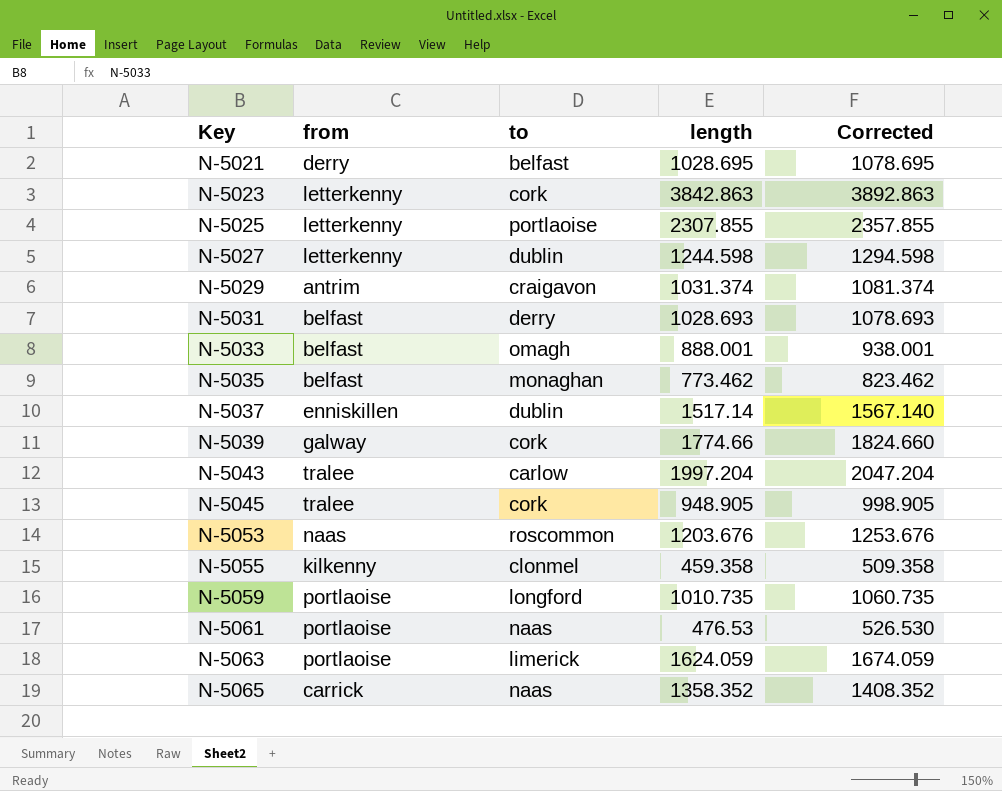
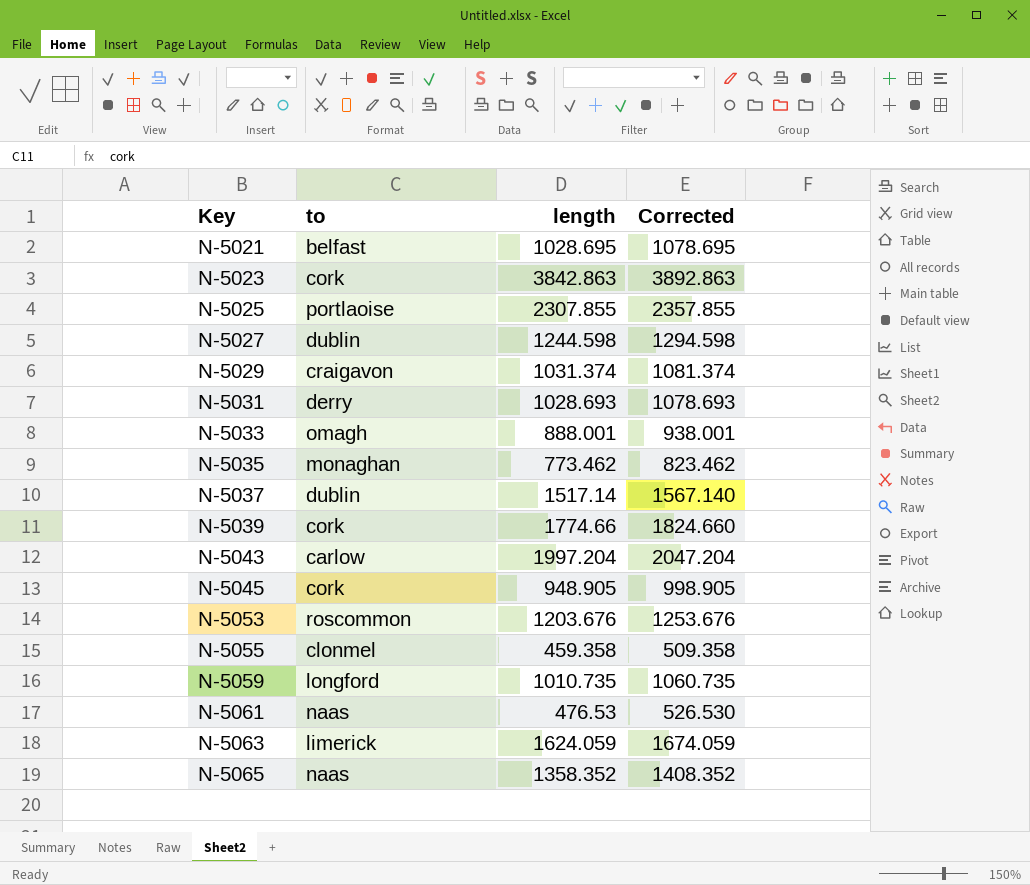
column from | position: 2 -> none

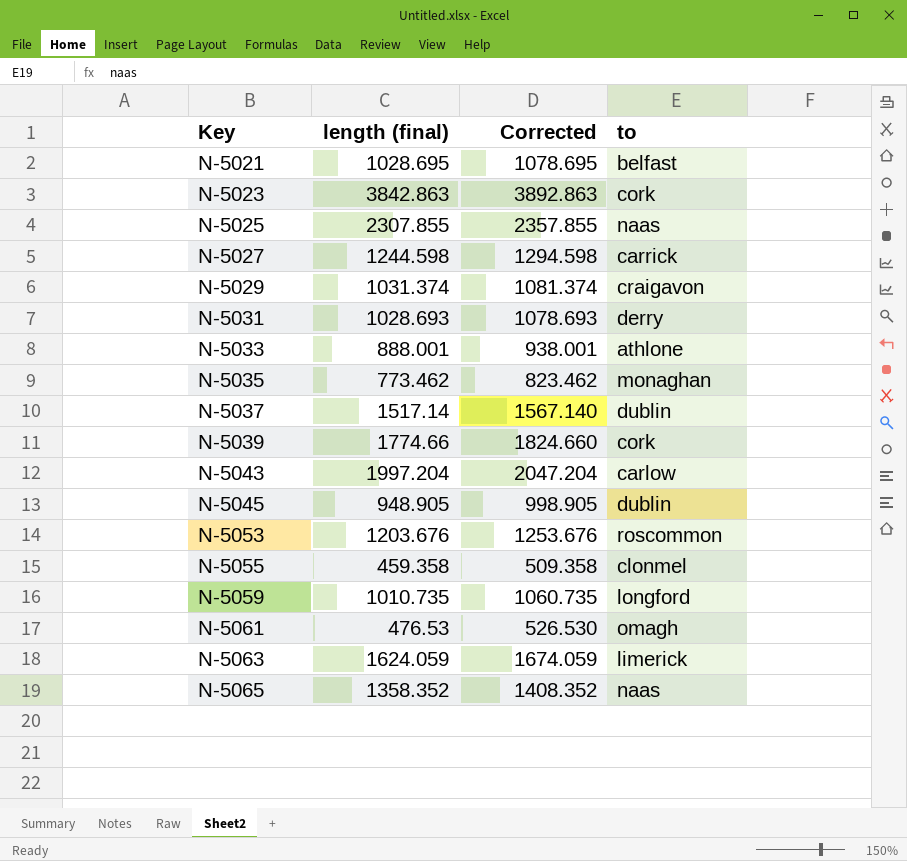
column name: length -> length (final)
column to | position: 2 -> 4
N-5025 | to: portlaoise -> naas
N-5027 | to: dublin -> carrick
N-5033 | to: omagh -> athlone
N-5045 | to: cork -> dublin
N-5061 | to: naas -> omagh

